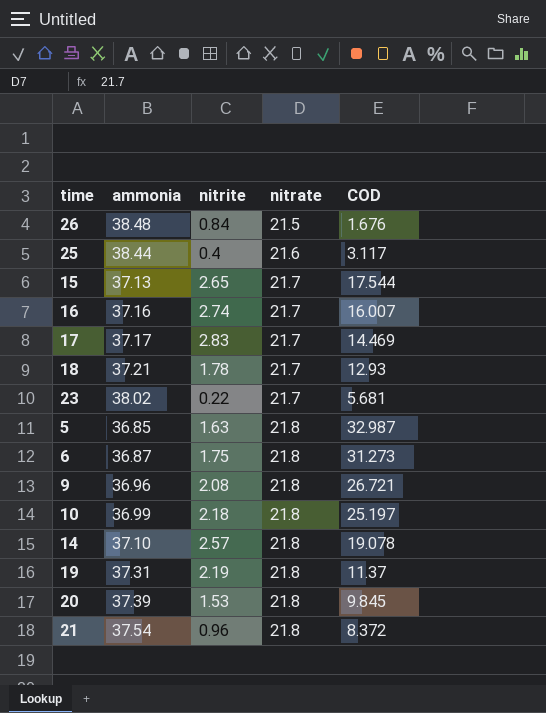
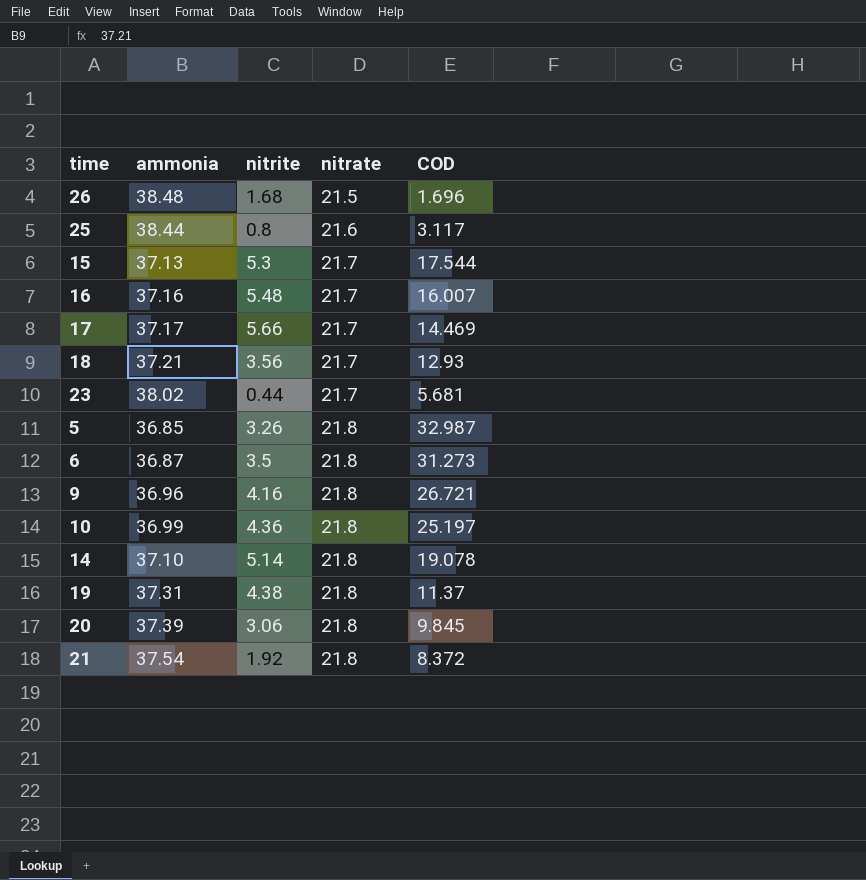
26 | nitrite: 0.84 -> 1.68
26 | COD: 1.676 -> 1.696
25 | nitrite: 0.4 -> 0.8
15 | nitrite: 2.65 -> 5.3
16 | nitrite: 2.74 -> 5.48
17 | nitrite: 2.83 -> 5.66
18 | nitrite: 1.78 -> 3.56
23 | nitrite: 0.22 -> 0.44
5 | nitrite: 1.63 -> 3.26
6 | nitrite: 1.75 -> 3.5
9 | nitrite: 2.08 -> 4.16
10 | nitrite: 2.18 -> 4.36
14 | nitrite: 2.57 -> 5.14
19 | nitrite: 2.19 -> 4.38
20 | nitrite: 1.53 -> 3.06
21 | nitrite: 0.96 -> 1.92

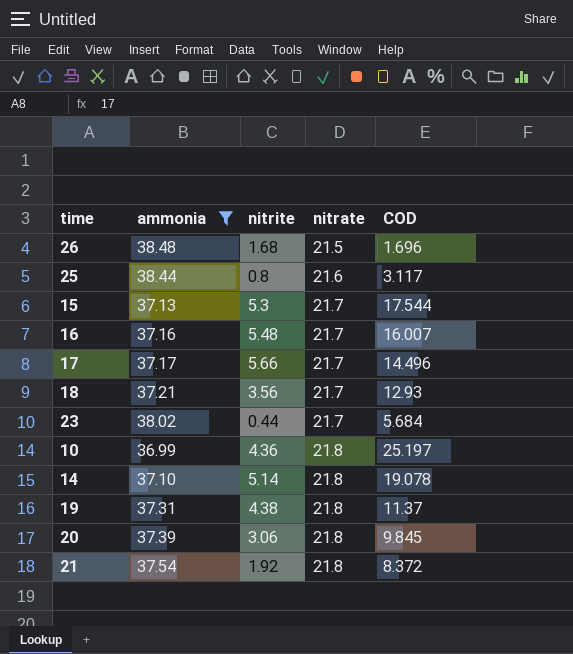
filter: none -> ammonia >= 36.99
17 | COD: 14.469 -> 14.496
23 | COD: 5.681 -> 5.684

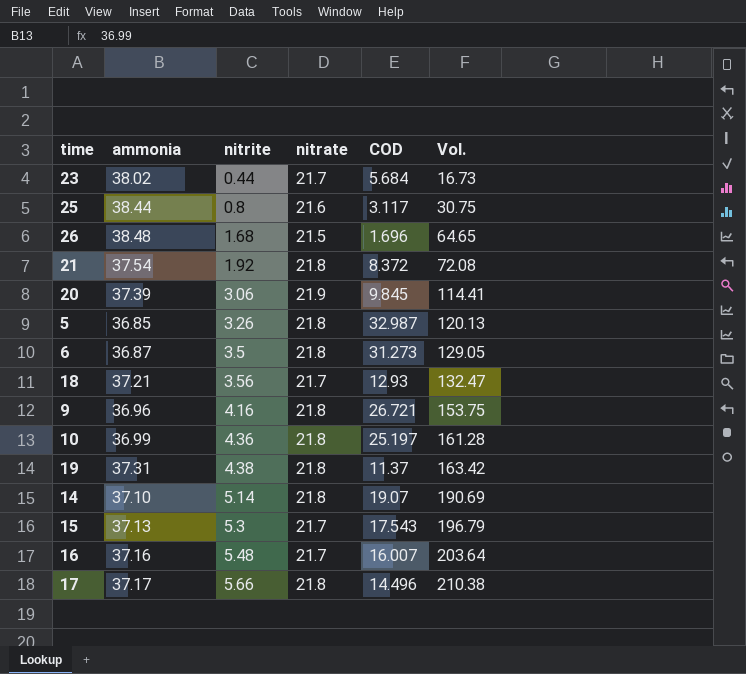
filter: ammonia >= 36.99 -> none
row order: nitrate ascending -> nitrite ascending
column Vol. | formula: none -> [ammonia] * [nitrite]
20 | nitrate: 21.8 -> 21.9
14 | COD: 19.078 -> 19.07
15 | COD: 17.544 -> 17.543
17 | nitrate: 21.7 -> 21.8

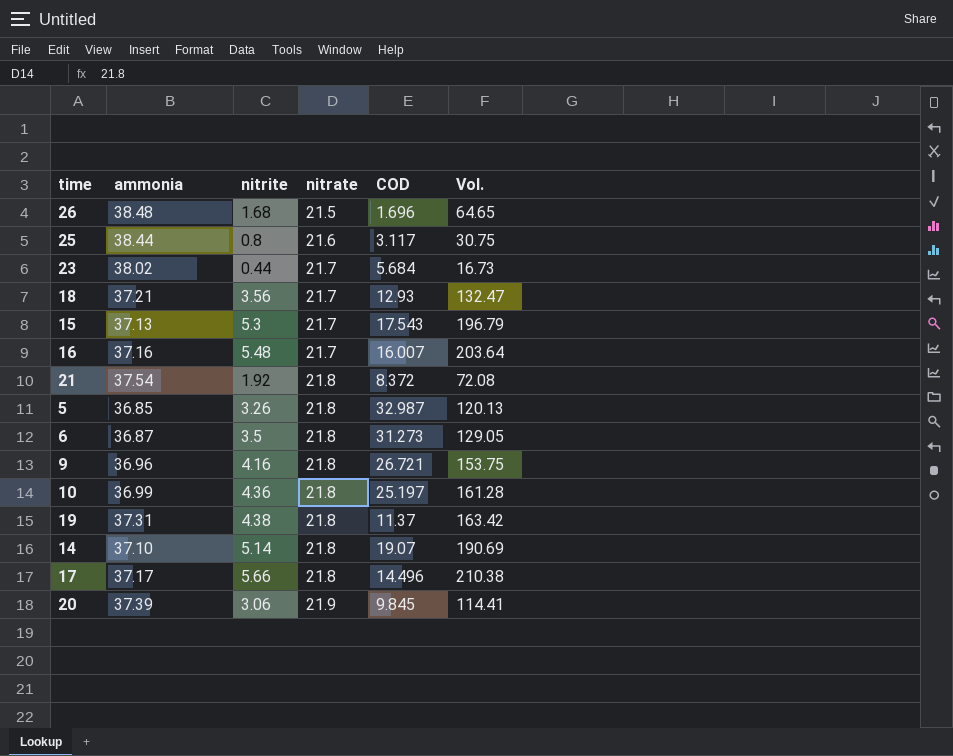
row order: nitrite ascending -> nitrate ascending

